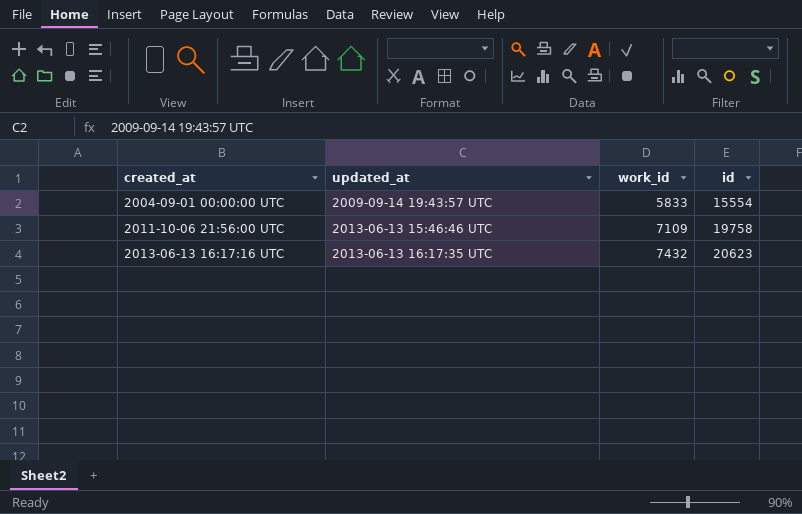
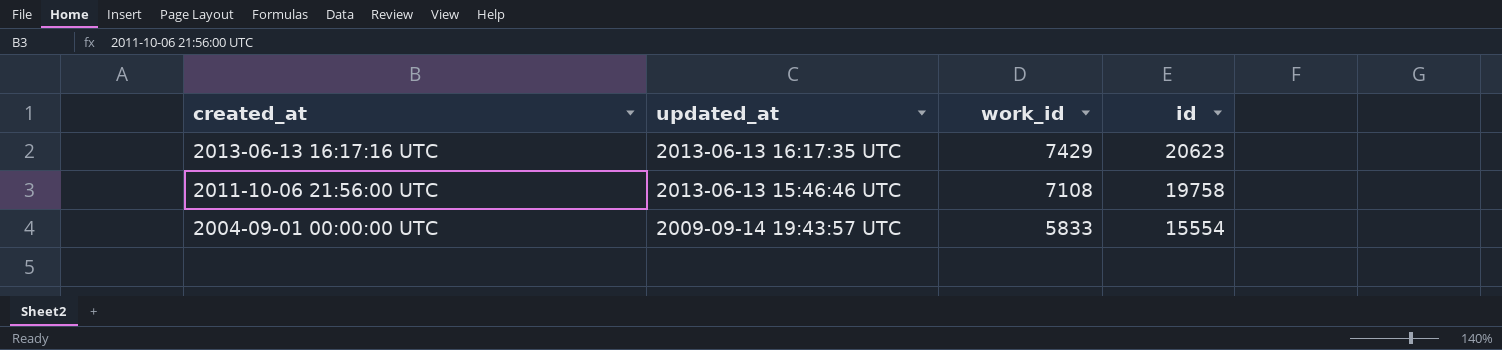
row order: created_at ascending -> created_at descending
2013-06-13 16:17:16 UTC | work_id: 7432 -> 7429
2011-10-06 21:56:00 UTC | work_id: 7109 -> 7108

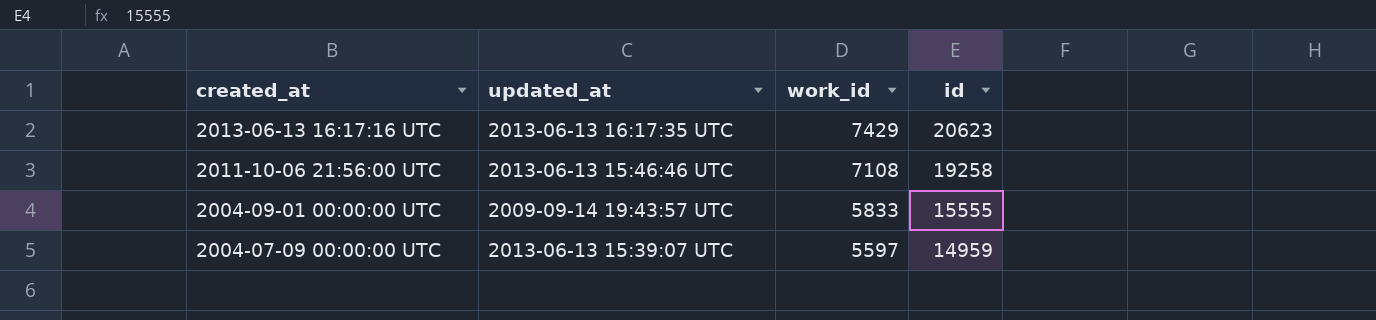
2011-10-06 21:56:00 UTC | id: 19758 -> 19258
2004-09-01 00:00:00 UTC | id: 15554 -> 15555
row 2004-07-09 00:00:00 UTC: none -> 2013-06-13 15:39:07 UTC | 5597 | 14959

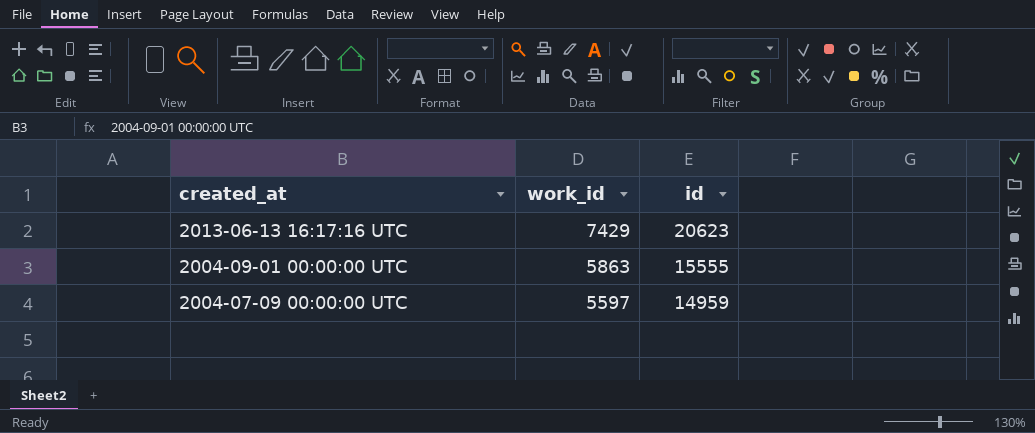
column updated_at | position: 2 -> none
row 2011-10-06 21:56:00 UTC: 2013-06-13 15:46:46 UTC | 7108 | 19258 -> none
2004-09-01 00:00:00 UTC | work_id: 5833 -> 5863

